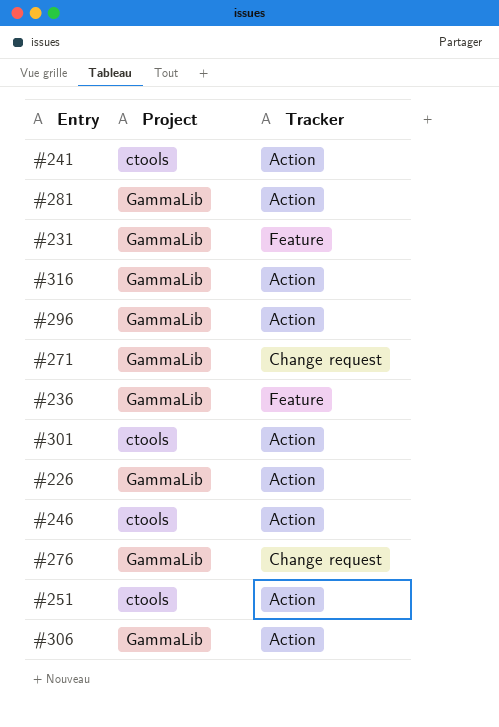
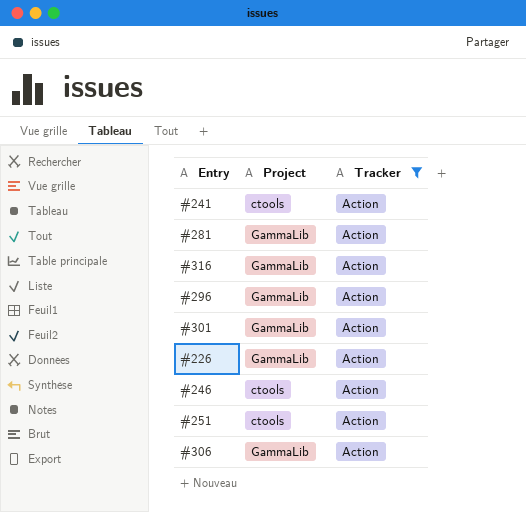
filter: none -> Tracker = Action
#301 | Project: ctools -> GammaLib

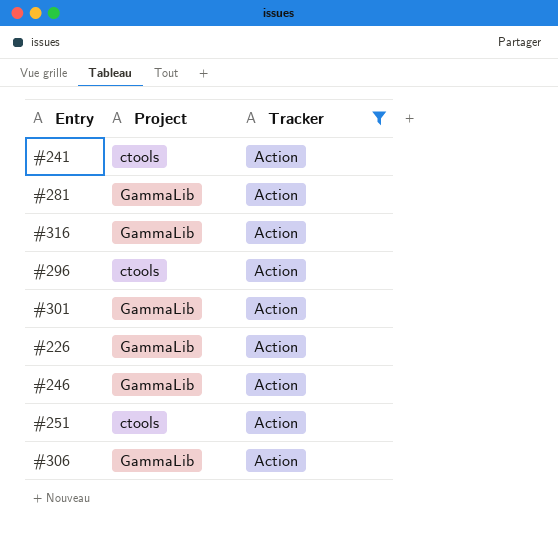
#296 | Project: GammaLib -> ctools
#246 | Project: ctools -> GammaLib

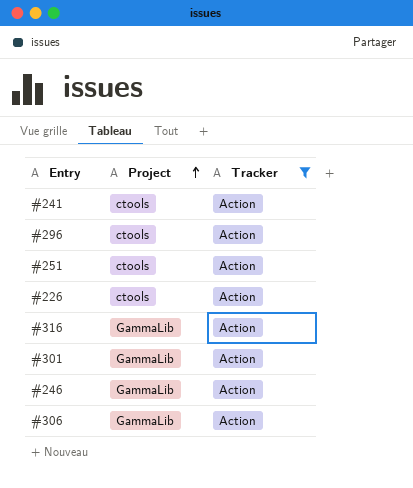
row order: none -> Project ascending
row #281: GammaLib | Action -> none
#226 | Project: GammaLib -> ctools

